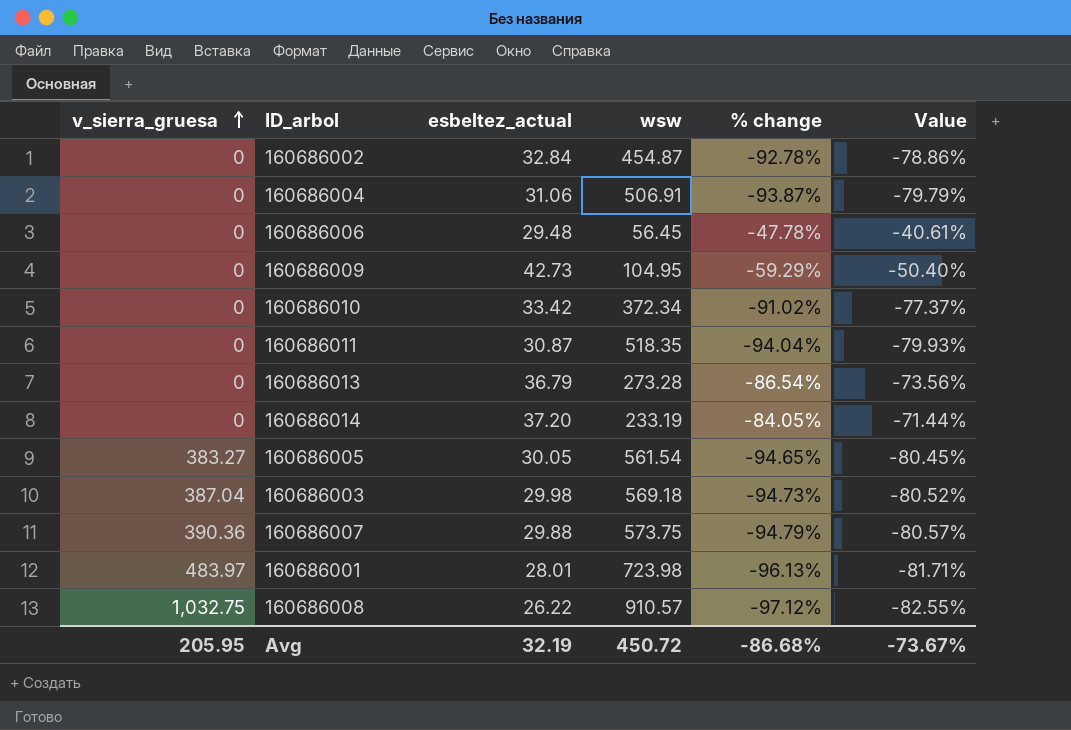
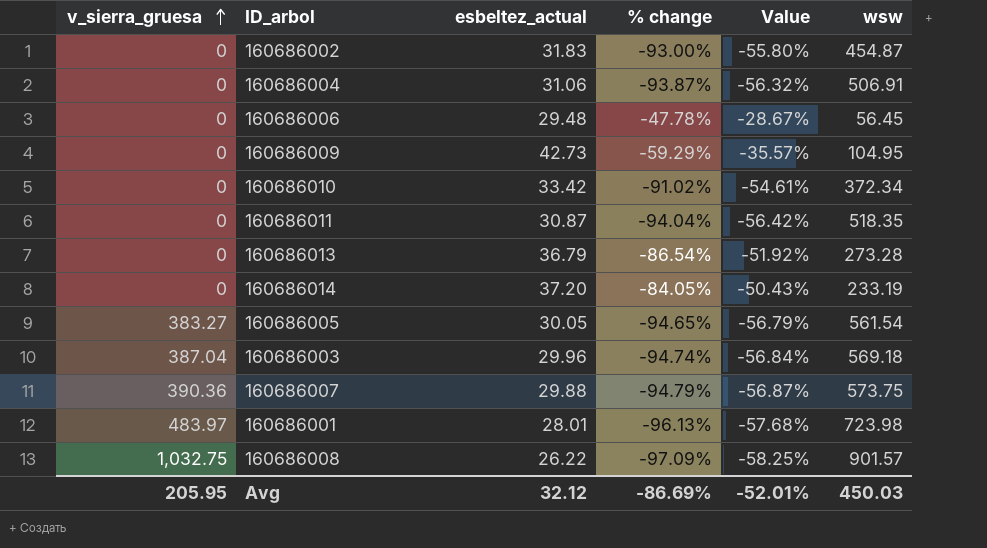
column Value | formula: [% change] * 0.85 -> [% change] * 0.6
column wsw | position: 4 -> 6
160686002 | esbeltez_actual: 32.84 -> 31.83
160686002 | % change: -92.78% -> -93.00%
160686003 | esbeltez_actual: 29.98 -> 29.96
160686003 | % change: -94.73% -> -94.74%
160686008 | % change: -97.12% -> -97.09%
160686008 | wsw: 910.57 -> 901.57
Avg | esbeltez_actual: 32.19 -> 32.12
Avg | % change: -86.68% -> -86.69%
Avg | Value: -73.67% -> -52.01%
Avg | wsw: 450.72 -> 450.03

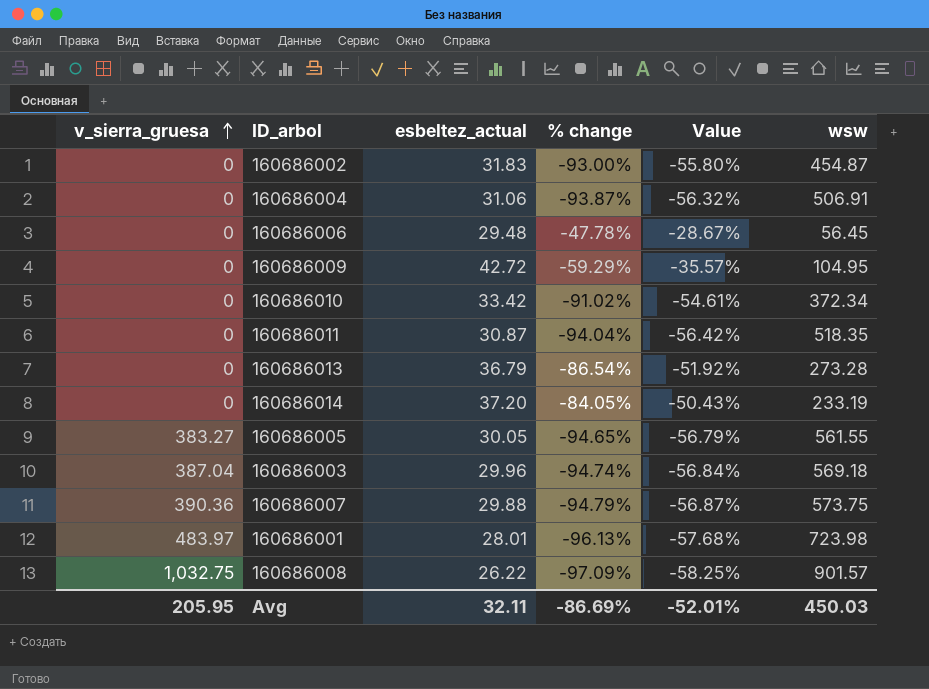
160686009 | esbeltez_actual: 42.73 -> 42.72
160686005 | wsw: 561.54 -> 561.55
Avg | esbeltez_actual: 32.12 -> 32.11

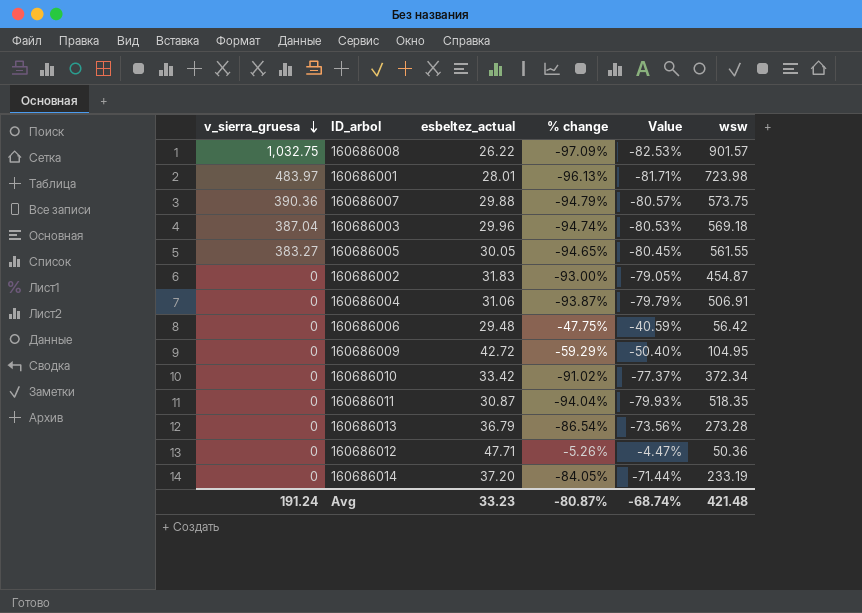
row order: v_sierra_gruesa ascending -> v_sierra_gruesa descending
column Value | formula: [% change] * 0.6 -> [% change] * 0.85
160686006 | % change: -47.78% -> -47.75%
160686006 | wsw: 56.45 -> 56.42
row 160686012: none -> 0 | 47.71 | -5.26% | -4.47% | 50.36
Avg | v_sierra_gruesa: 205.95 -> 191.24
Avg | esbeltez_actual: 32.11 -> 33.23
Avg | % change: -86.69% -> -80.87%
Avg | Value: -52.01% -> -68.74%
Avg | wsw: 450.03 -> 421.48

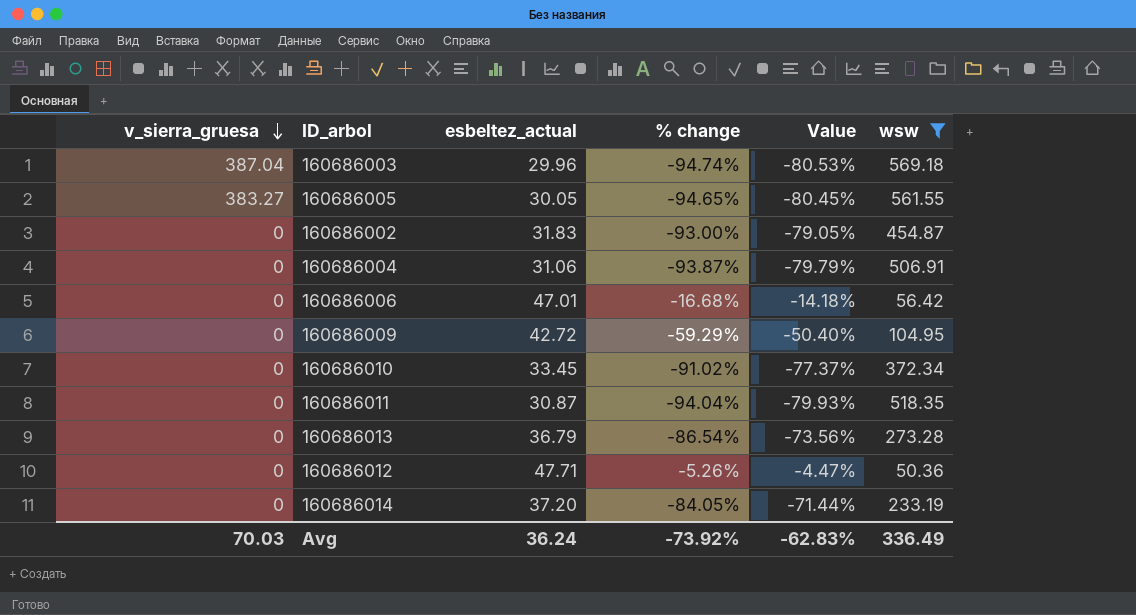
filter: none -> wsw <= 569.18
160686006 | esbeltez_actual: 29.48 -> 47.01
160686006 | % change: -47.75% -> -16.68%
160686006 | Value: -40.59% -> -14.18%
160686010 | esbeltez_actual: 33.42 -> 33.45
Avg | v_sierra_gruesa: 191.24 -> 70.03
Avg | esbeltez_actual: 33.23 -> 36.24
Avg | % change: -80.87% -> -73.92%
Avg | Value: -68.74% -> -62.83%
Avg | wsw: 421.48 -> 336.49

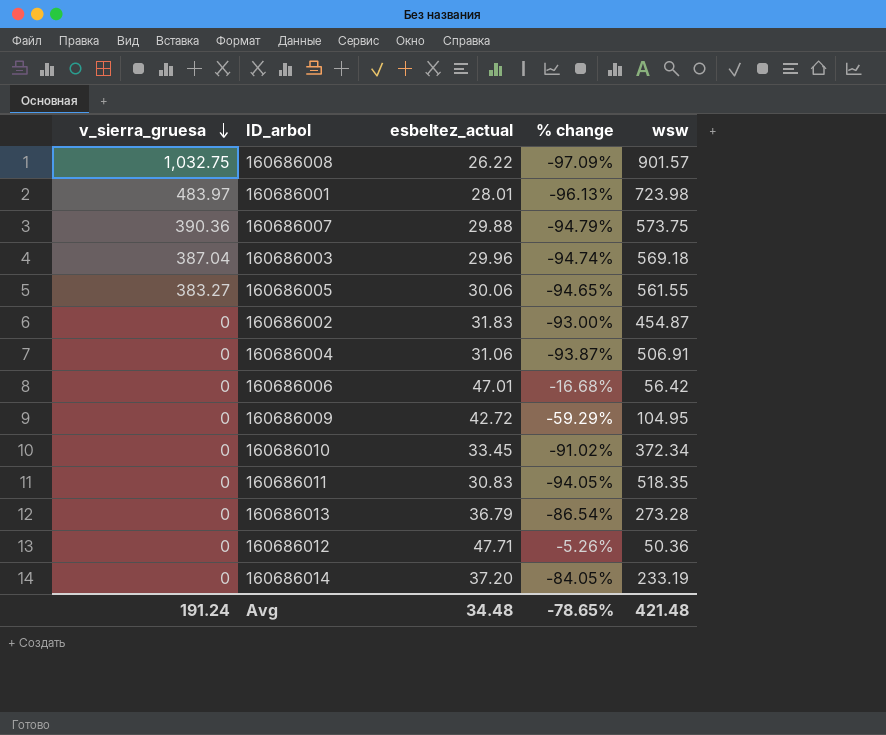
filter: wsw <= 569.18 -> none
column Value | formula: [% change] * 0.85 -> none
160686005 | esbeltez_actual: 30.05 -> 30.06
160686011 | esbeltez_actual: 30.87 -> 30.83
160686011 | % change: -94.04% -> -94.05%
Avg | v_sierra_gruesa: 70.03 -> 191.24
Avg | esbeltez_actual: 36.24 -> 34.48
Avg | % change: -73.92% -> -78.65%
Avg | wsw: 336.49 -> 421.48

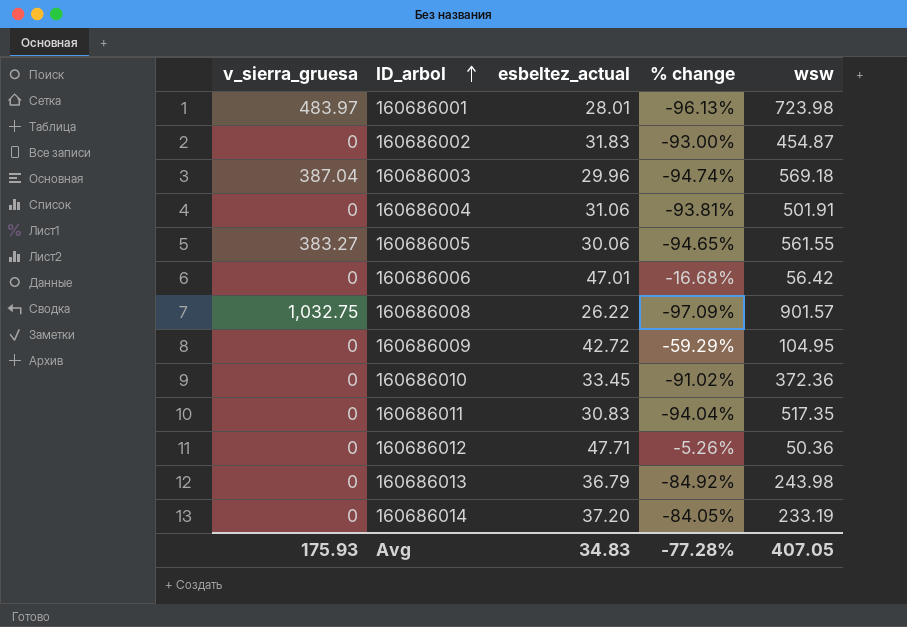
row order: v_sierra_gruesa descending -> ID_arbol ascending
row 160686007: 390.36 | 29.88 | -94.79% | 573.75 -> none
160686004 | % change: -93.87% -> -93.81%
160686004 | wsw: 506.91 -> 501.91
160686010 | wsw: 372.34 -> 372.36
160686011 | % change: -94.05% -> -94.04%
160686011 | wsw: 518.35 -> 517.35
160686013 | % change: -86.54% -> -84.92%
160686013 | wsw: 273.28 -> 243.98
Avg | v_sierra_gruesa: 191.24 -> 175.93
Avg | esbeltez_actual: 34.48 -> 34.83
Avg | % change: -78.65% -> -77.28%
Avg | wsw: 421.48 -> 407.05

